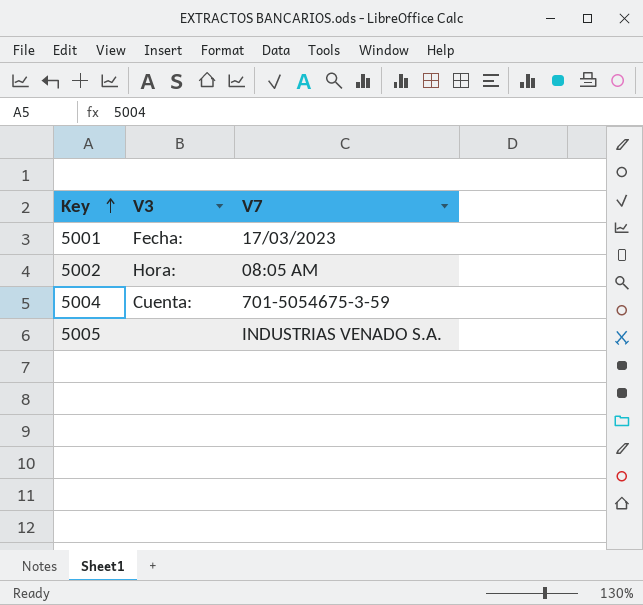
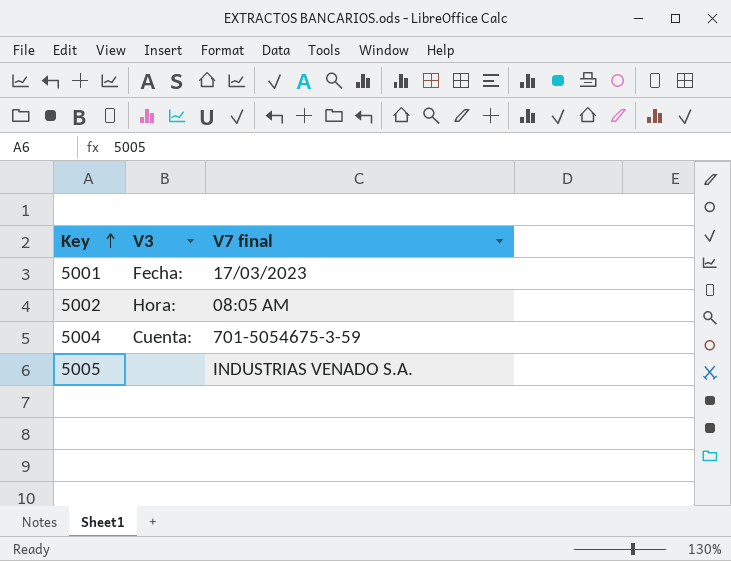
column name: V7 -> V7 final

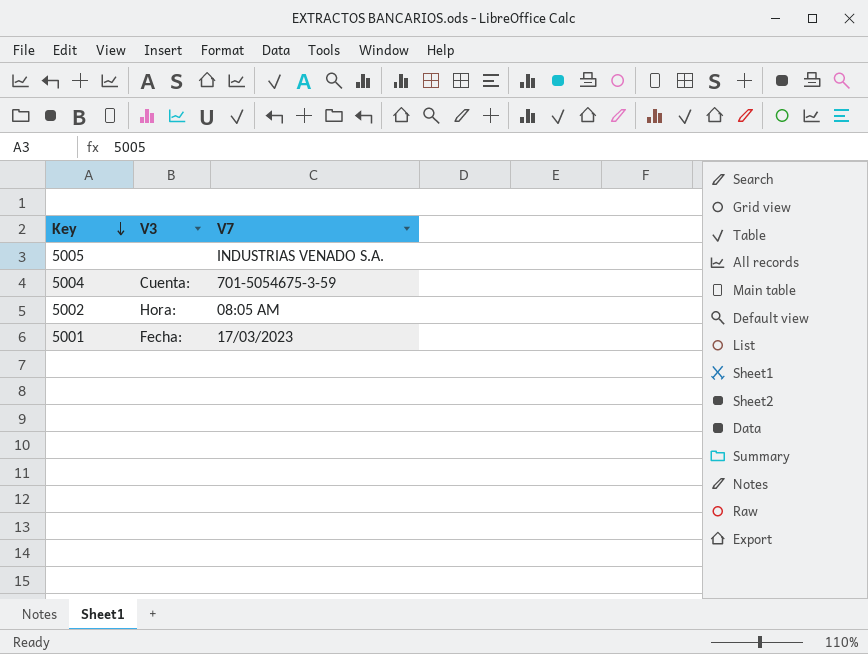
row order: Key ascending -> Key descending
column name: V7 final -> V7

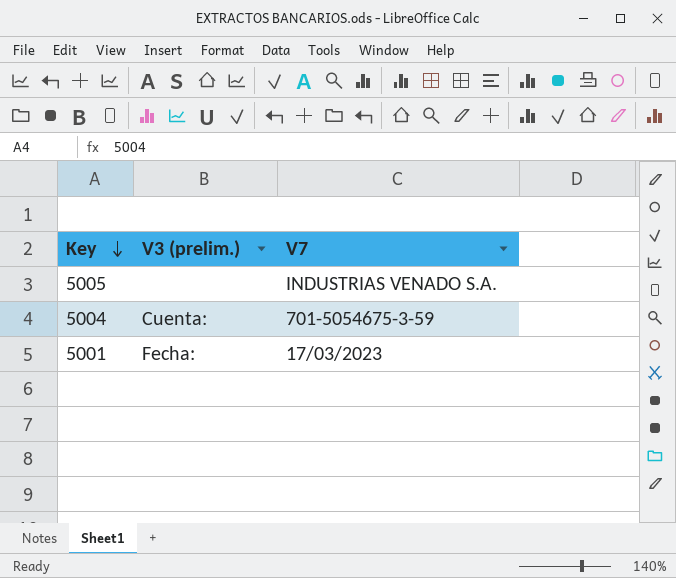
column name: V3 -> V3 (prelim.)
row 5002: Hora: | 08:05 AM -> none

